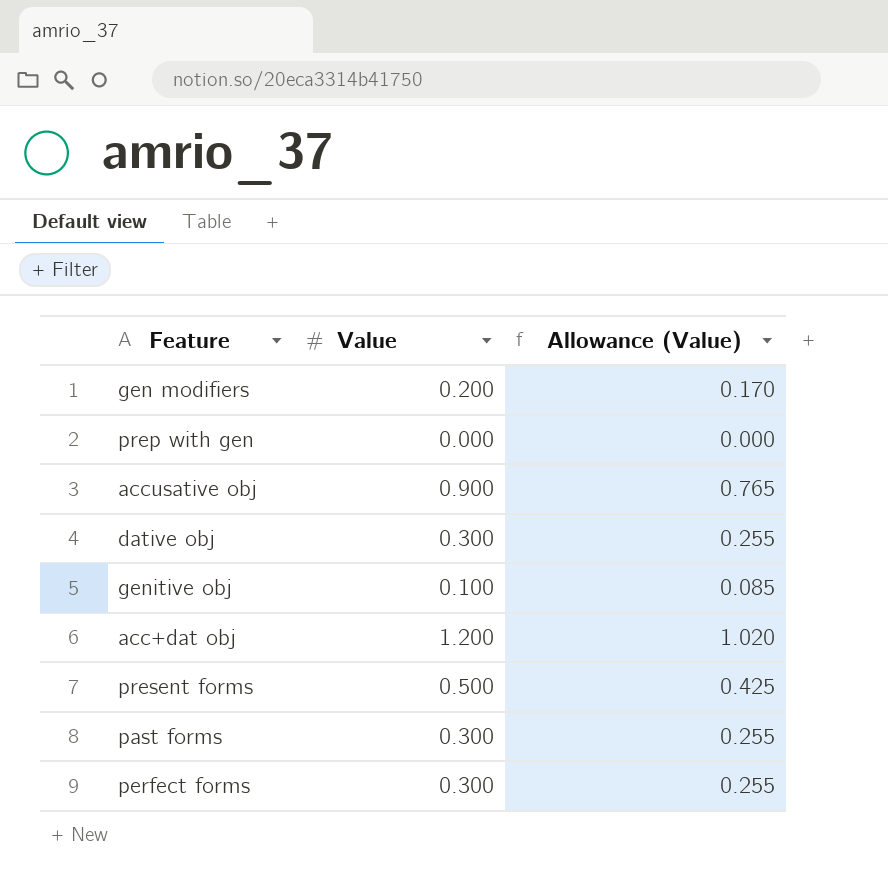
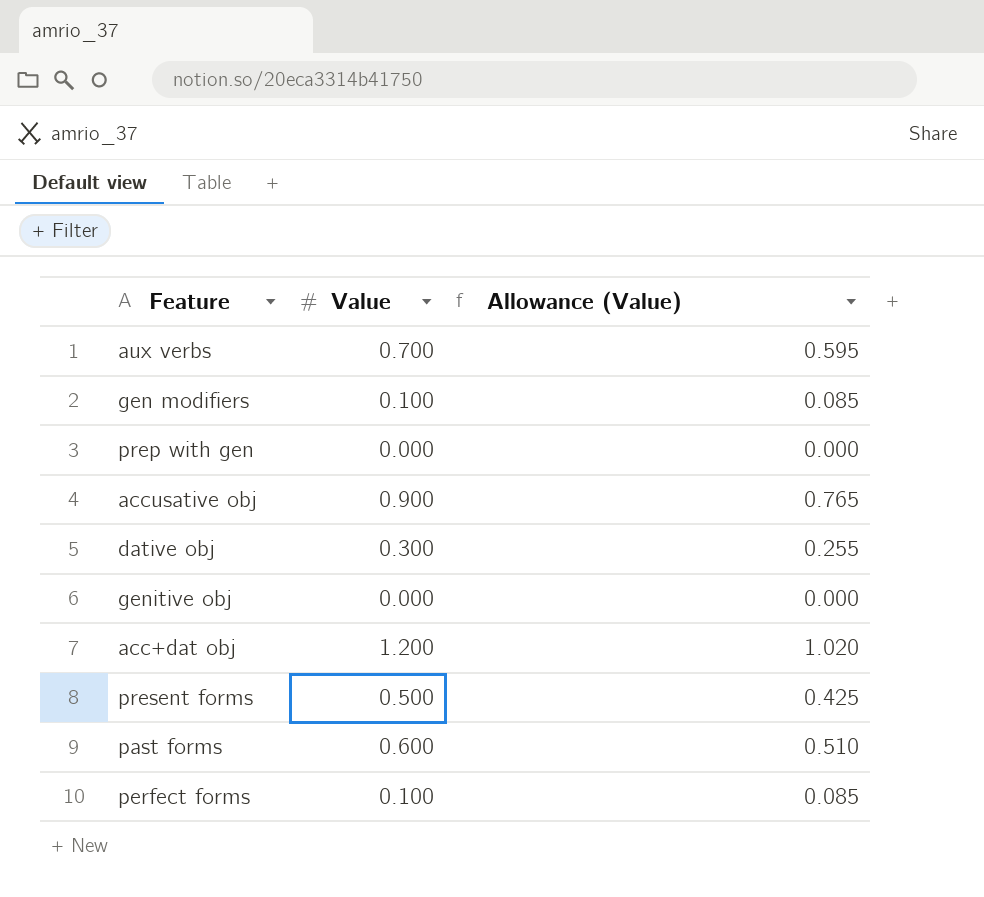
row aux verbs: none -> 0.700 | 0.595
gen modifiers | Value: 0.200 -> 0.100
gen modifiers | Allowance (Value): 0.170 -> 0.085
genitive obj | Value: 0.100 -> 0.000
genitive obj | Allowance (Value): 0.085 -> 0.000
past forms | Value: 0.300 -> 0.600
past forms | Allowance (Value): 0.255 -> 0.510
perfect forms | Value: 0.300 -> 0.100
perfect forms | Allowance (Value): 0.255 -> 0.085

